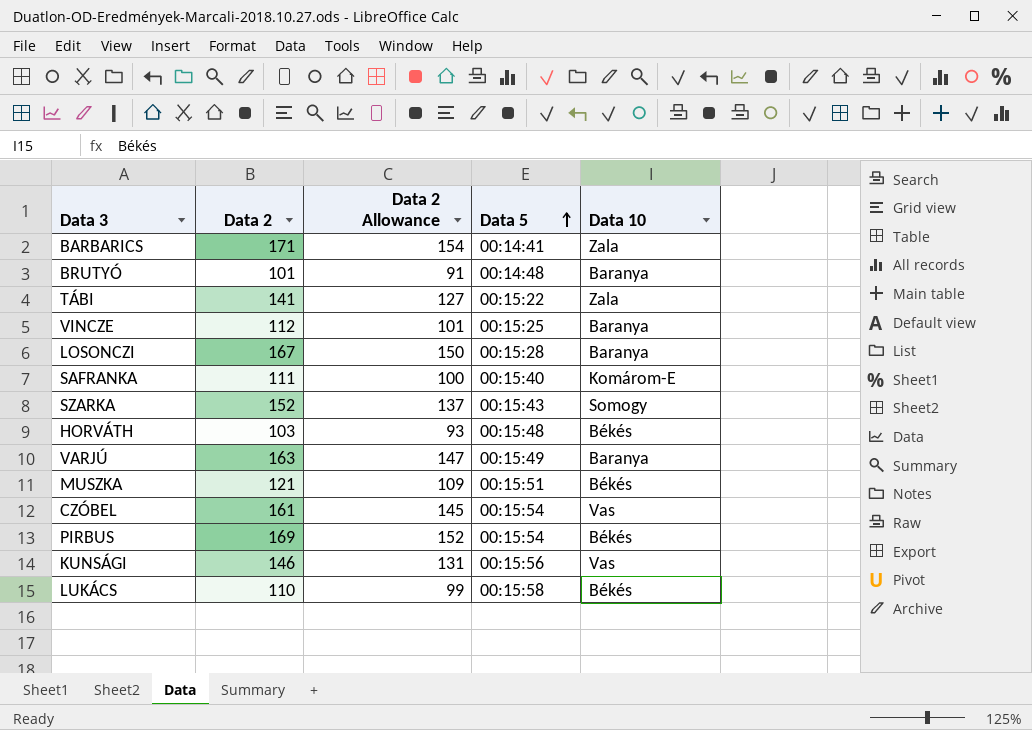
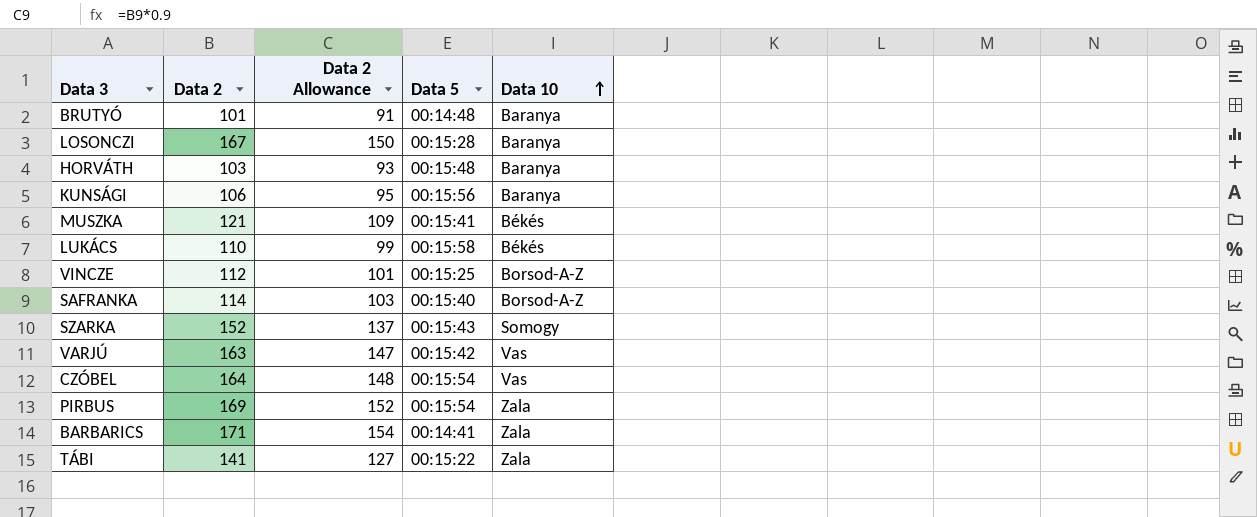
row order: Data 5 ascending -> Data 10 ascending
HORVÁTH | Data 10: Békés -> Baranya
KUNSÁGI | Data 2: 146 -> 106
KUNSÁGI | Data 2 Allowance: 131 -> 95
KUNSÁGI | Data 10: Vas -> Baranya
MUSZKA | Data 5: 00:15:51 -> 00:15:41
VINCZE | Data 10: Baranya -> Borsod-A-Z
SAFRANKA | Data 2: 111 -> 114
SAFRANKA | Data 2 Allowance: 100 -> 103
SAFRANKA | Data 10: Komárom-E -> Borsod-A-Z
VARJÚ | Data 5: 00:15:49 -> 00:15:42
VARJÚ | Data 10: Baranya -> Vas
CZÓBEL | Data 2: 161 -> 164
CZÓBEL | Data 2 Allowance: 145 -> 148
PIRBUS | Data 10: Békés -> Zala

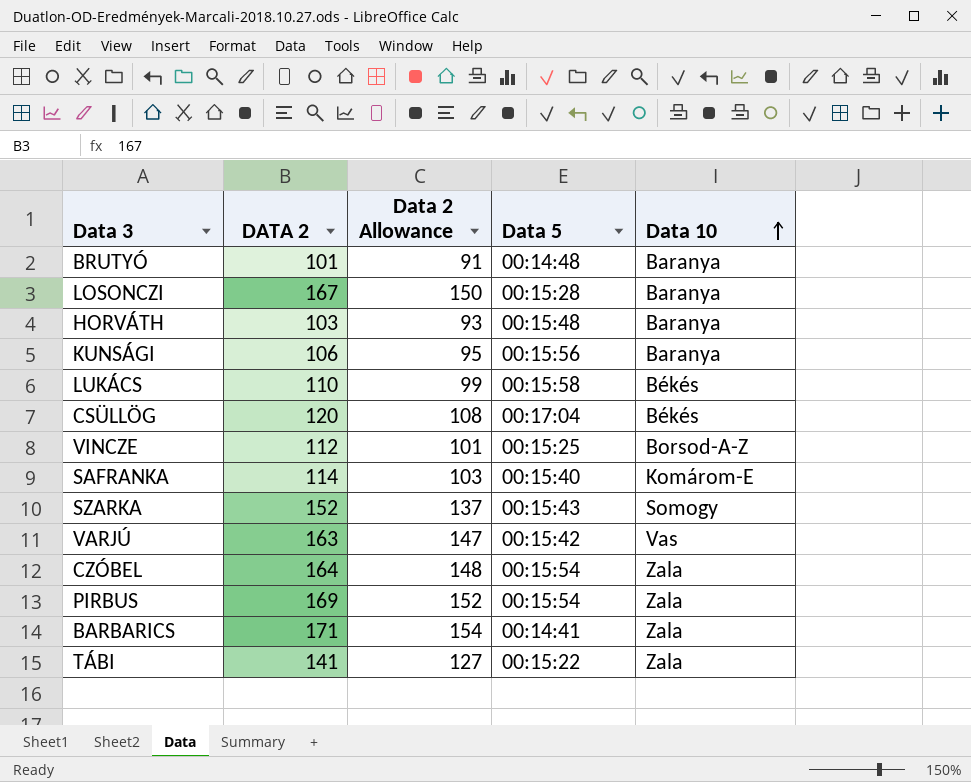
column name: Data 2 -> DATA 2
row MUSZKA: 121 | 109 | 00:15:41 | Békés -> none
row CSÜLLÖG: none -> 120 | 108 | 00:17:04 | Békés
SAFRANKA | Data 10: Borsod-A-Z -> Komárom-E
CZÓBEL | Data 10: Vas -> Zala

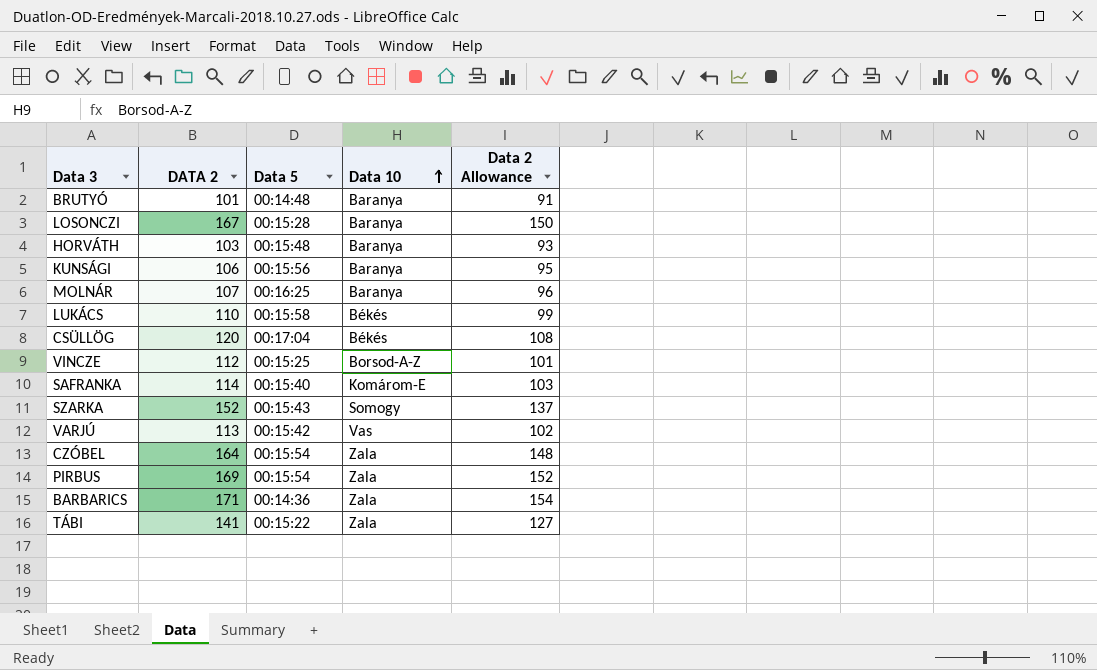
column Data 2 Allowance | position: 3 -> 5
row MOLNÁR: none -> 107 | 00:16:25 | Baranya | 96
VARJÚ | DATA 2: 163 -> 113
VARJÚ | Data 2 Allowance: 147 -> 102
BARBARICS | Data 5: 00:14:41 -> 00:14:36

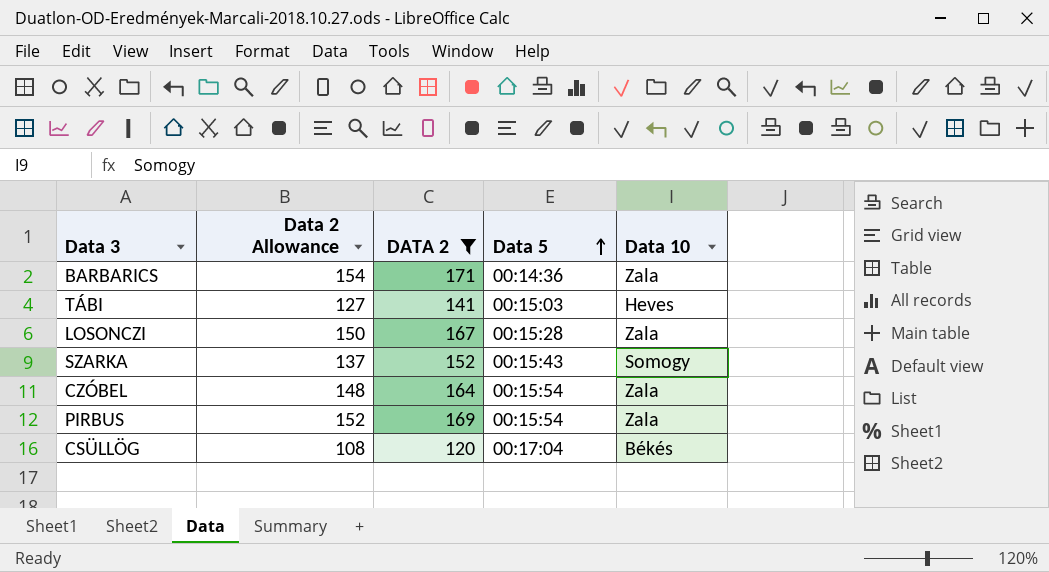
filter: none -> DATA 2 >= 120
row order: Data 10 ascending -> Data 5 ascending
column Data 2 Allowance | position: 5 -> 2
TÁBI | Data 5: 00:15:22 -> 00:15:03
TÁBI | Data 10: Zala -> Heves
LOSONCZI | Data 10: Baranya -> Zala

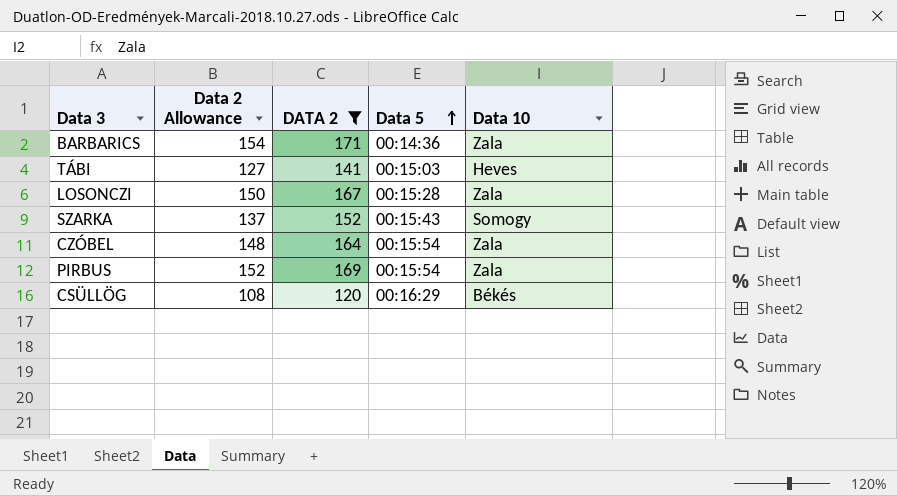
CSÜLLÖG | Data 5: 00:17:04 -> 00:16:29

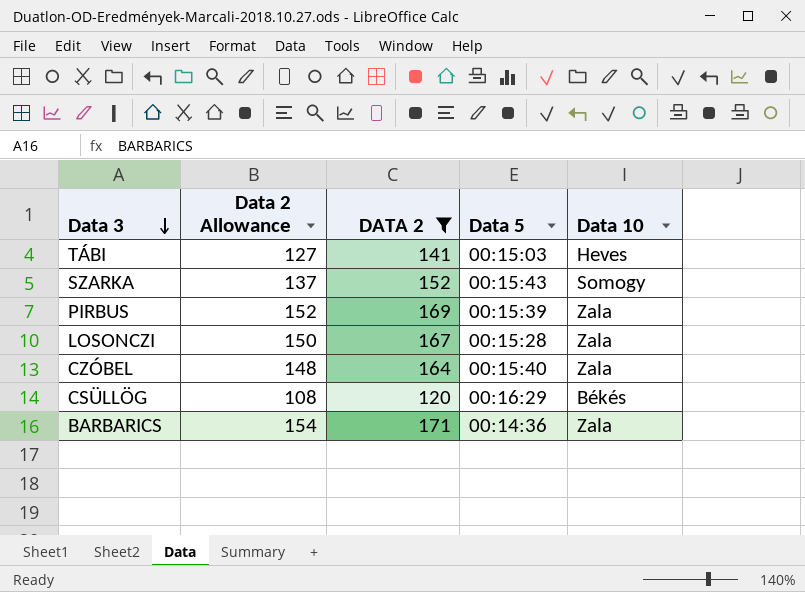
row order: Data 5 ascending -> Data 3 descending
PIRBUS | Data 5: 00:15:54 -> 00:15:39
CZÓBEL | Data 5: 00:15:54 -> 00:15:40

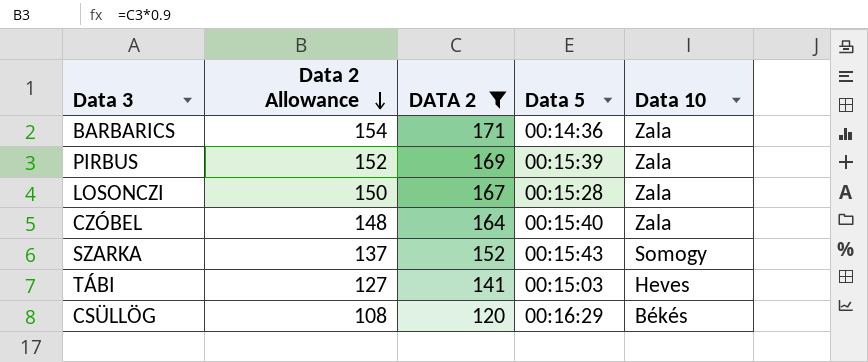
row order: Data 3 descending -> Data 2 Allowance descending

